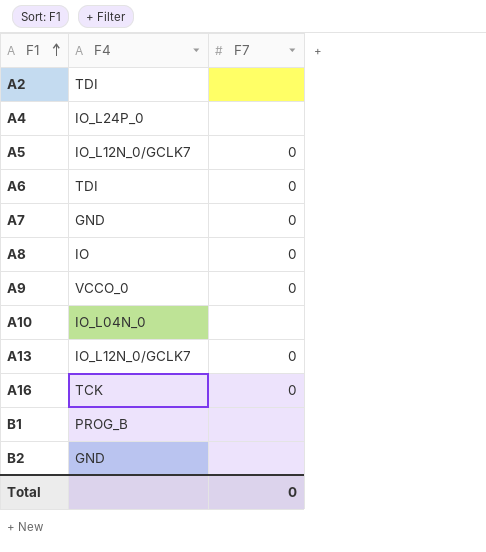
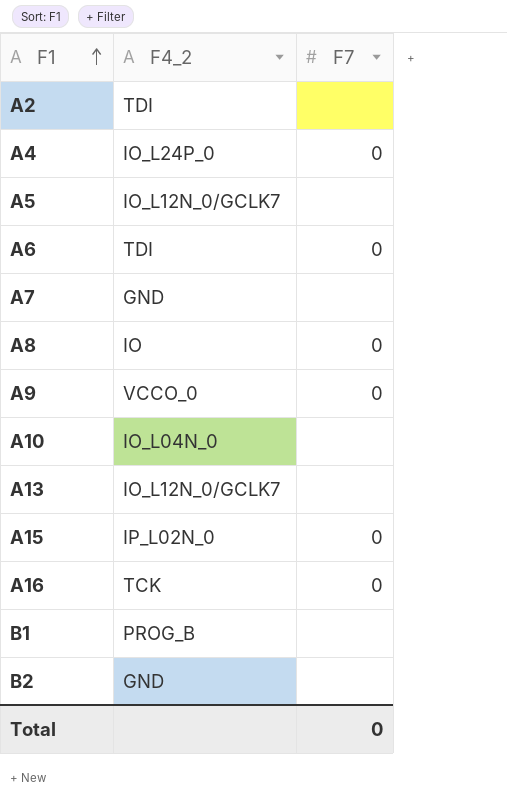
column name: F4 -> F4_2
A4 | F7: none -> 0
A5 | F7: 0 -> none
A7 | F7: 0 -> none
A13 | F7: 0 -> none
row A15: none -> IP_L02N_0 | 0

